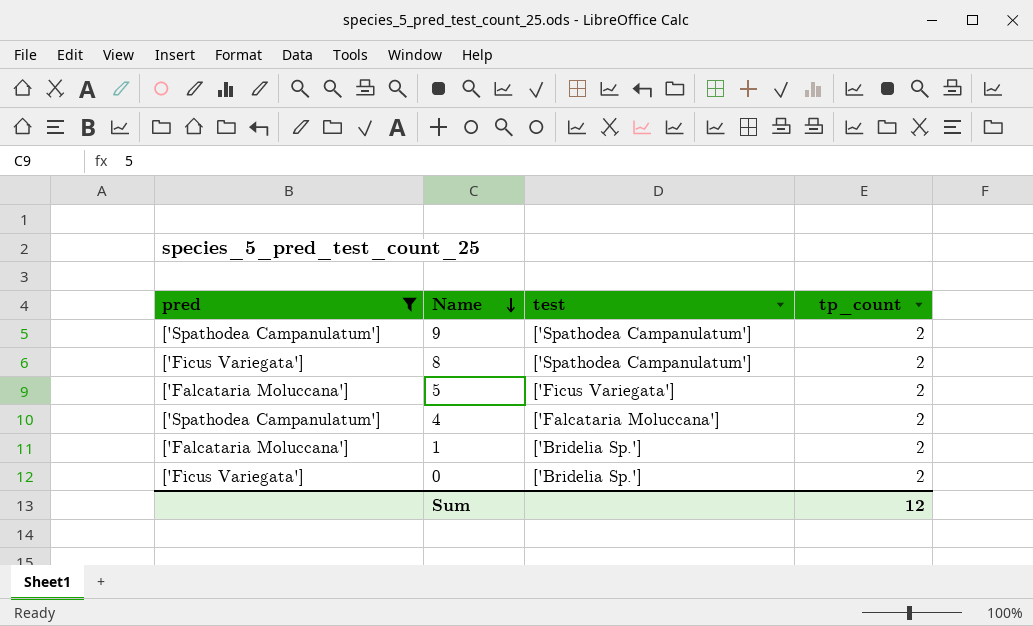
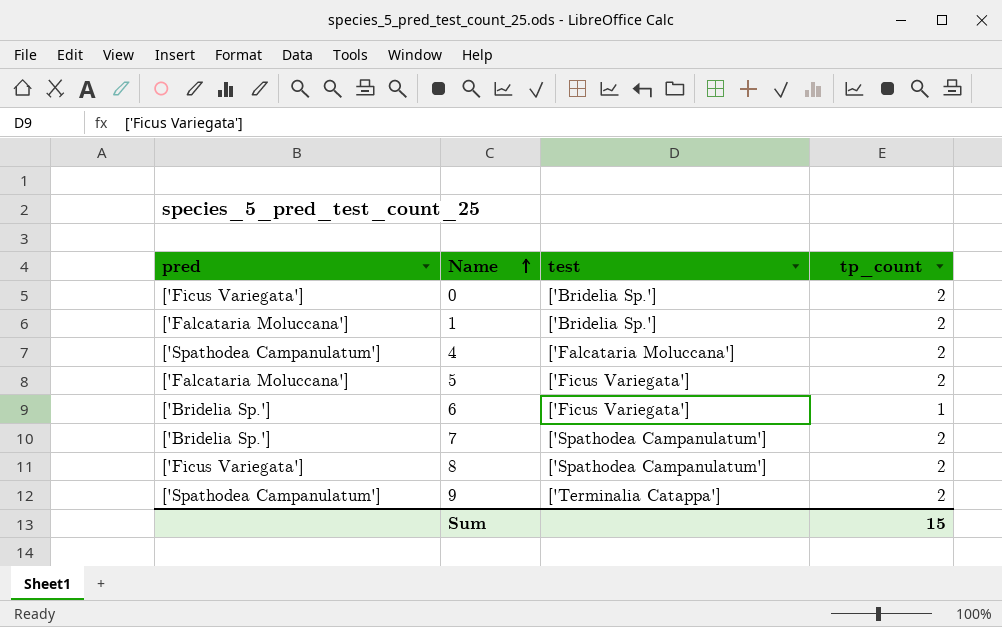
filter: pred != ['Bridelia Sp.'] -> none
row order: Name descending -> Name ascending
9 | test: ['Spathodea Campanulatum'] -> ['Terminalia Catappa']
Sum | tp_count: 12 -> 15

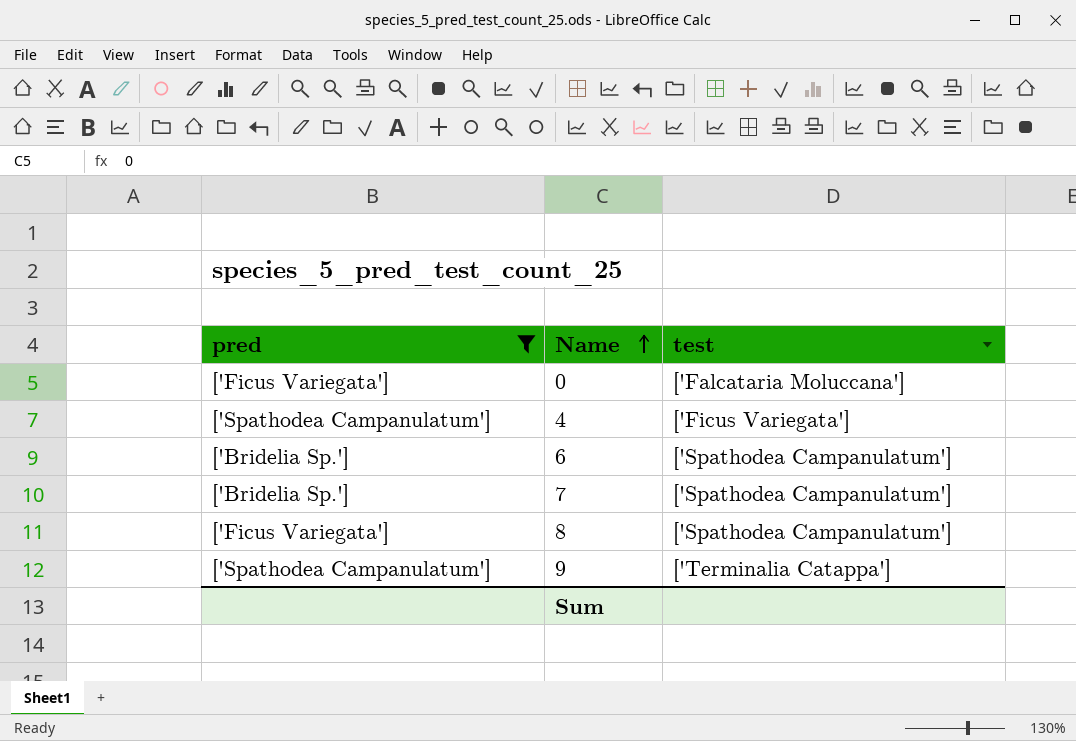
filter: none -> pred != ['Falcataria Moluccana']
column tp_count | position: 4 -> none
0 | test: ['Bridelia Sp.'] -> ['Falcataria Moluccana']
4 | test: ['Falcataria Moluccana'] -> ['Ficus Variegata']
6 | test: ['Ficus Variegata'] -> ['Spathodea Campanulatum']

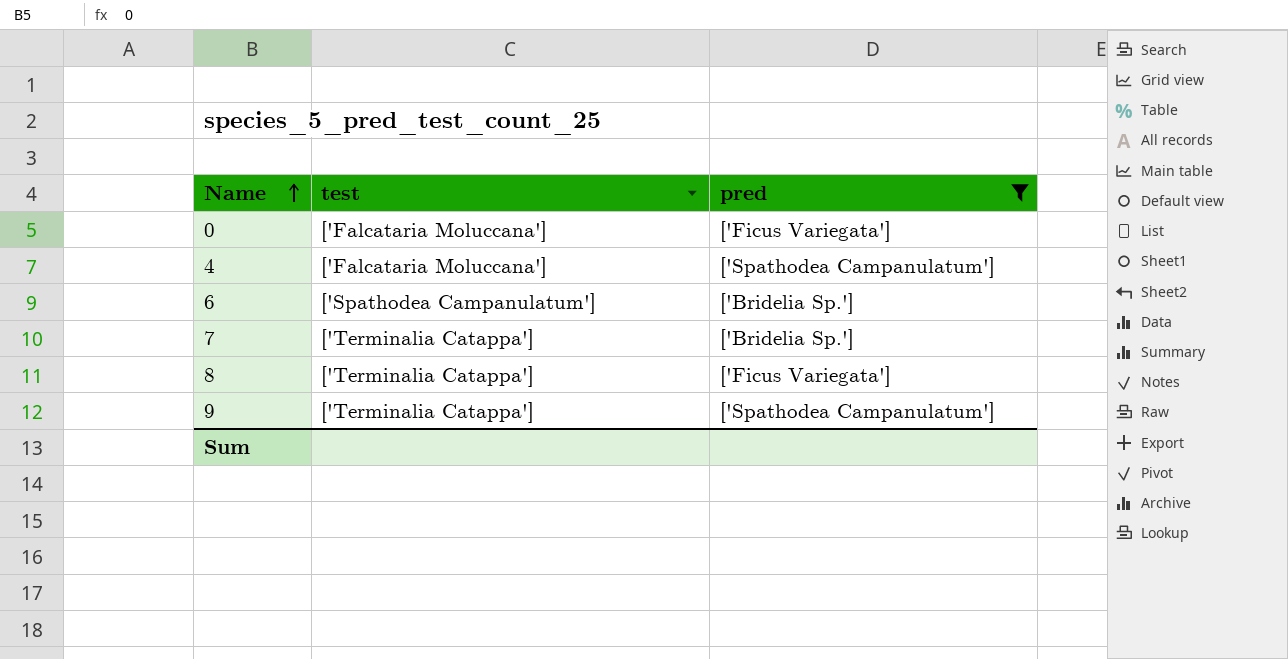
column pred | position: 1 -> 3
4 | test: ['Ficus Variegata'] -> ['Falcataria Moluccana']
7 | test: ['Spathodea Campanulatum'] -> ['Terminalia Catappa']
8 | test: ['Spathodea Campanulatum'] -> ['Terminalia Catappa']

